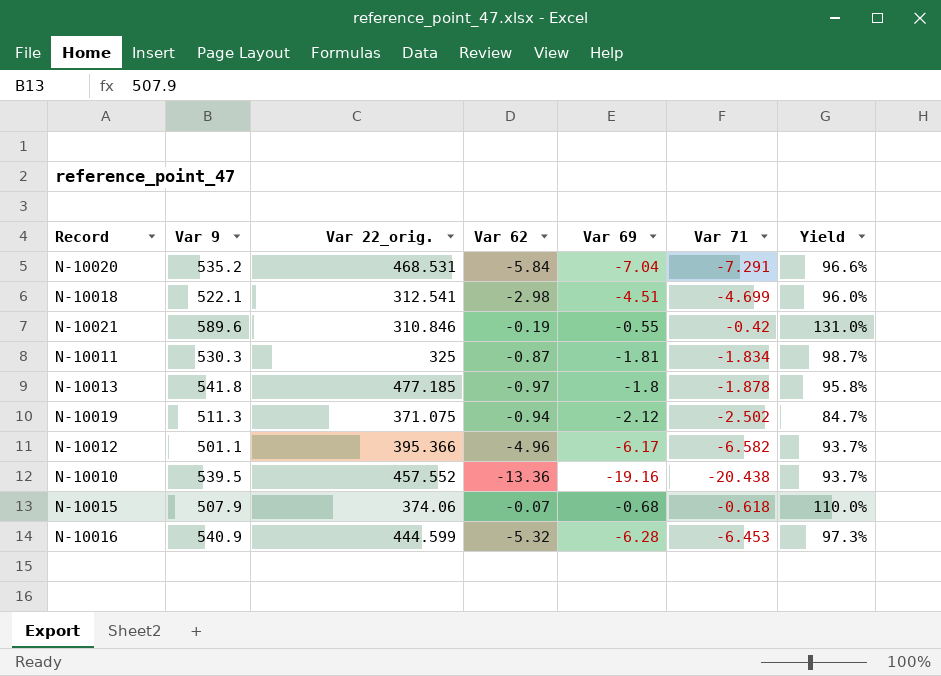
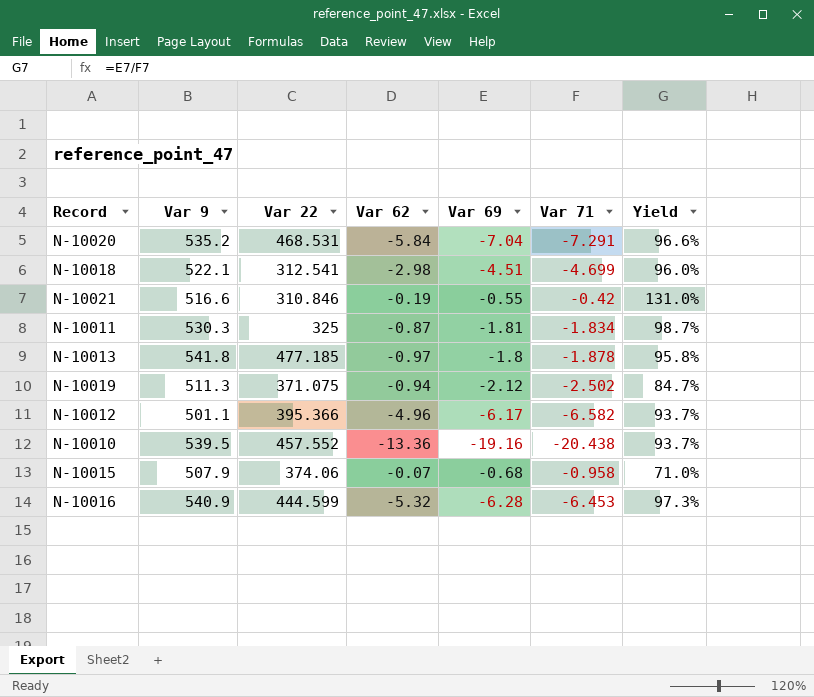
column name: Var 22_orig. -> Var 22
N-10021 | Var 9: 589.6 -> 516.6
N-10015 | Var 71: -0.618 -> -0.958
N-10015 | Yield: 110.0% -> 71.0%

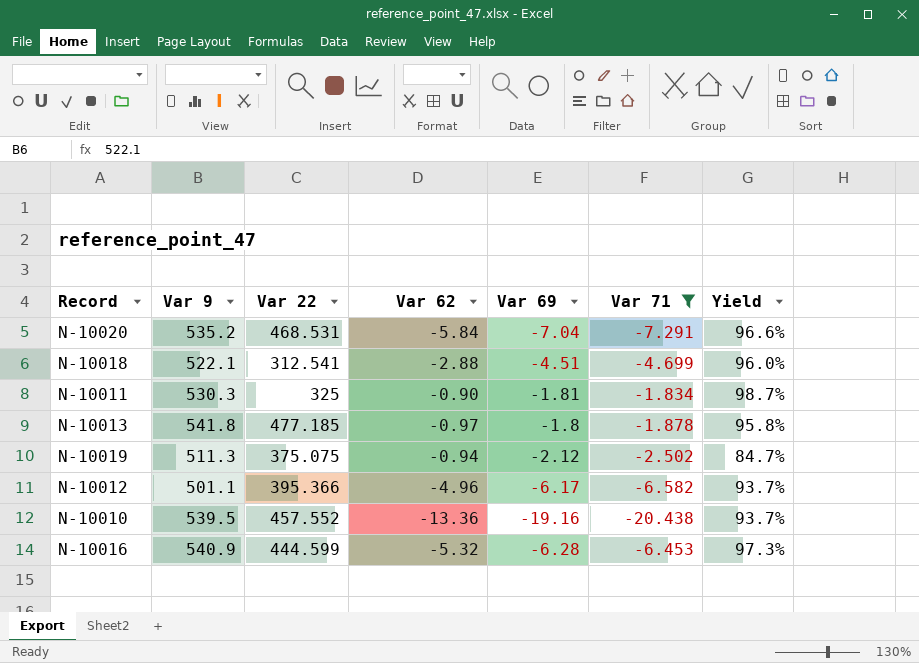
filter: none -> Var 71 <= -1.834
N-10018 | Var 62: -2.98 -> -2.88
N-10011 | Var 62: -0.87 -> -0.90
N-10019 | Var 22: 371.075 -> 375.075

